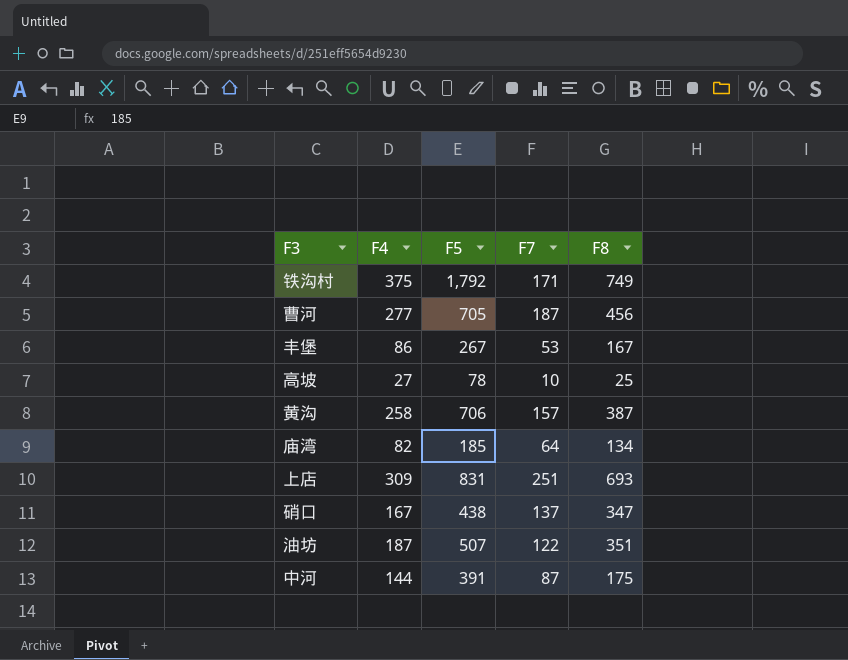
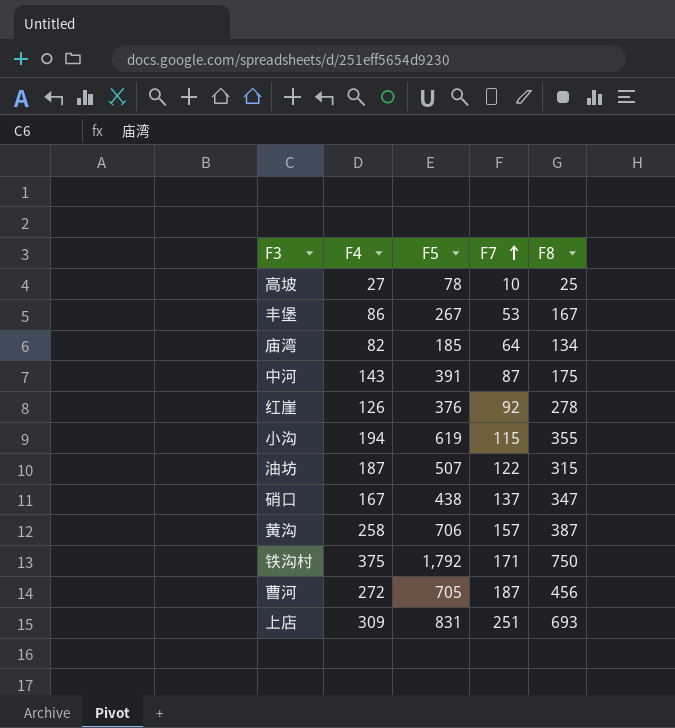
row order: none -> F7 ascending
中河 | F4: 144 -> 143
row 红崖: none -> 126 | 376 | 92 | 278
row 小沟: none -> 194 | 619 | 115 | 355
油坊 | F8: 351 -> 315
铁沟村 | F8: 749 -> 750
曹河 | F4: 277 -> 272

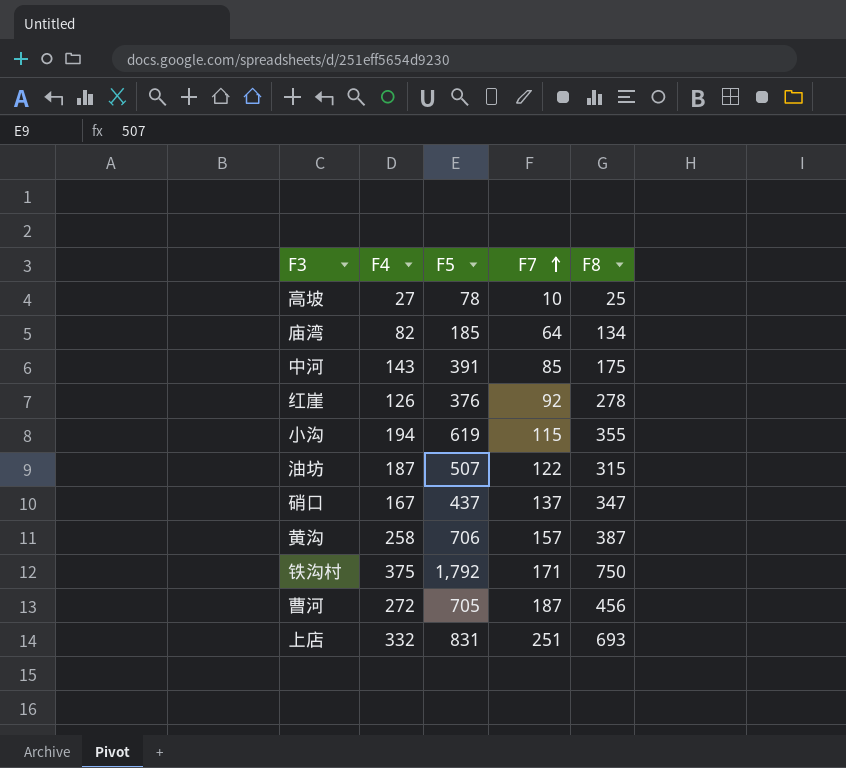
row 丰堡: 86 | 267 | 53 | 167 -> none
中河 | F7: 87 -> 85
硝口 | F5: 438 -> 437
上店 | F4: 309 -> 332

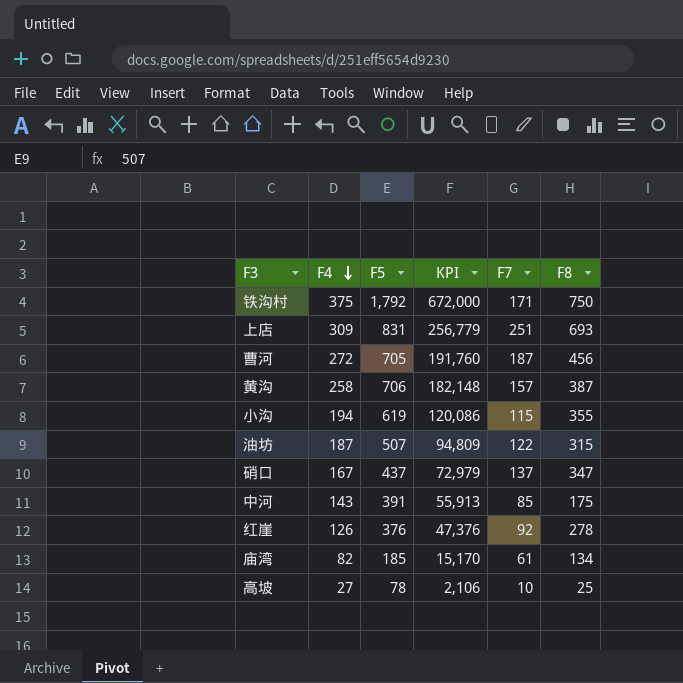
row order: F7 ascending -> F4 descending
column KPI | formula: none -> [F4] * [F5]
上店 | F4: 332 -> 309
庙湾 | F7: 64 -> 61

